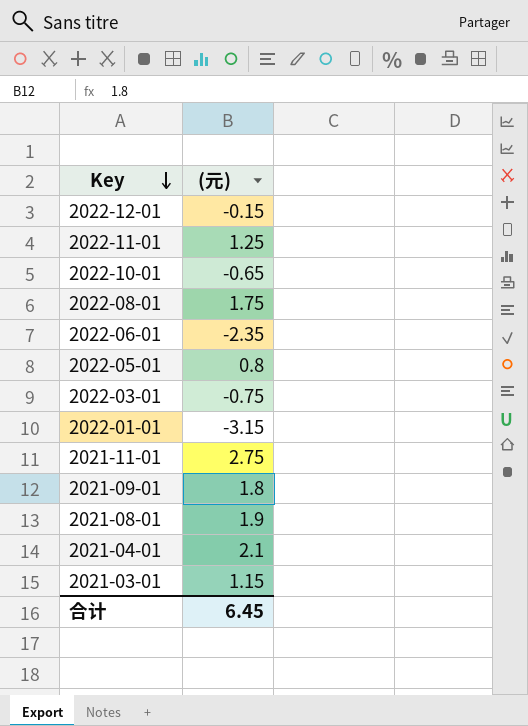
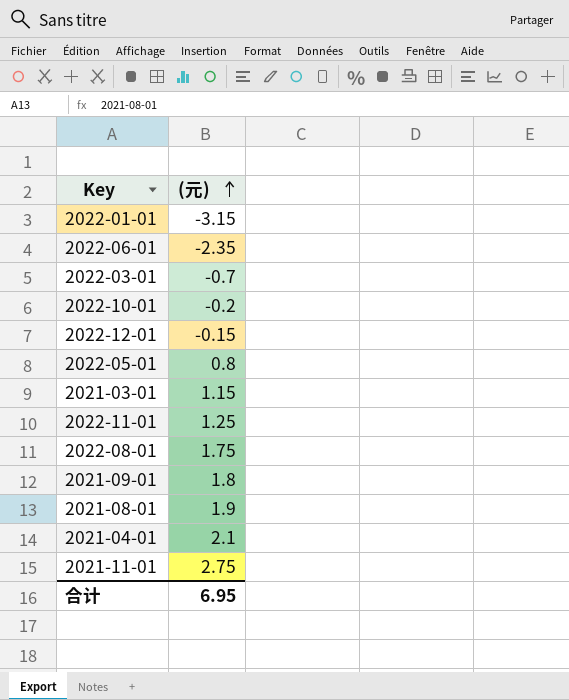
row order: Key descending -> (元) ascending
2022-03-01 | (元): -0.75 -> -0.7
2022-10-01 | (元): -0.65 -> -0.2
合计 | (元): 6.45 -> 6.95

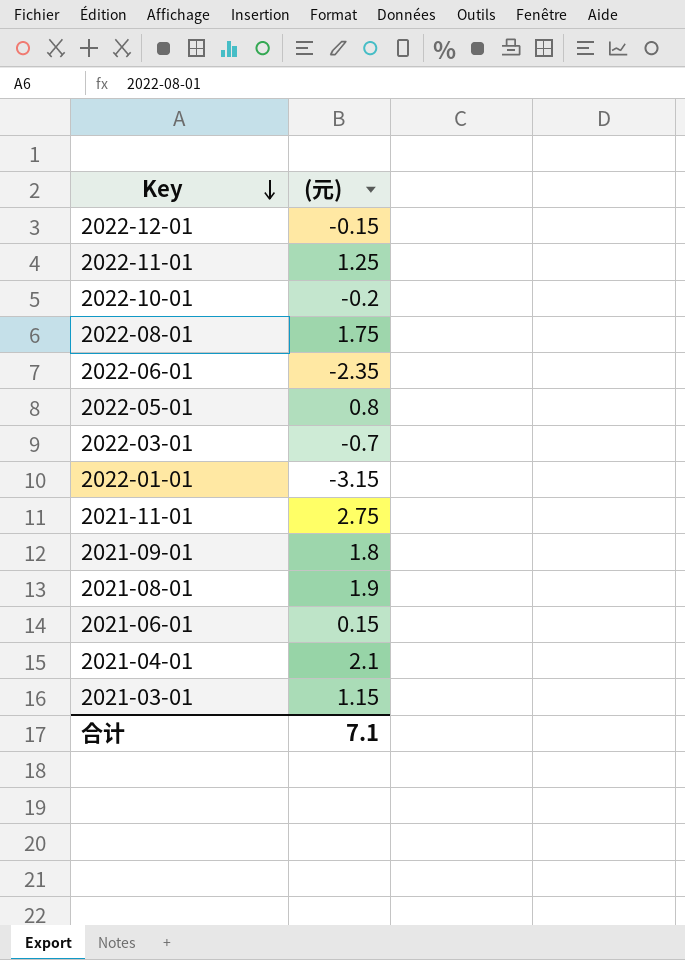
row order: (元) ascending -> Key descending
row 2021-06-01: none -> 0.15
合计 | (元): 6.95 -> 7.1

